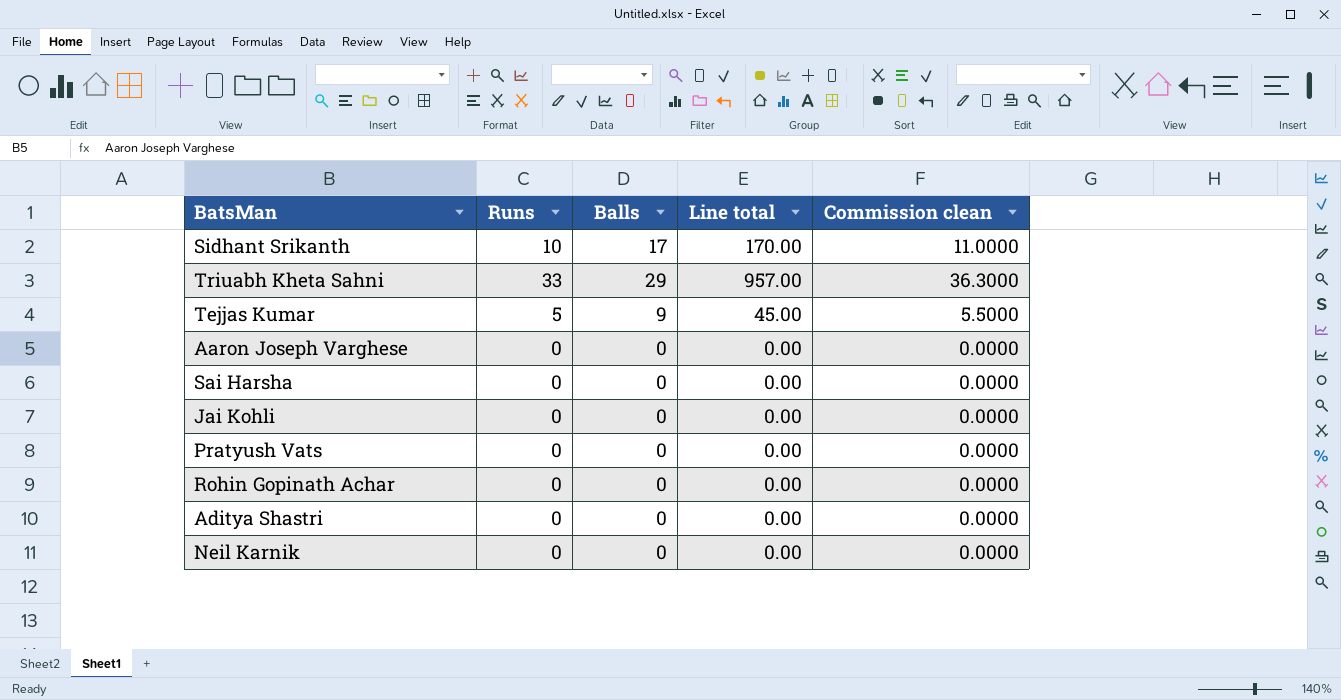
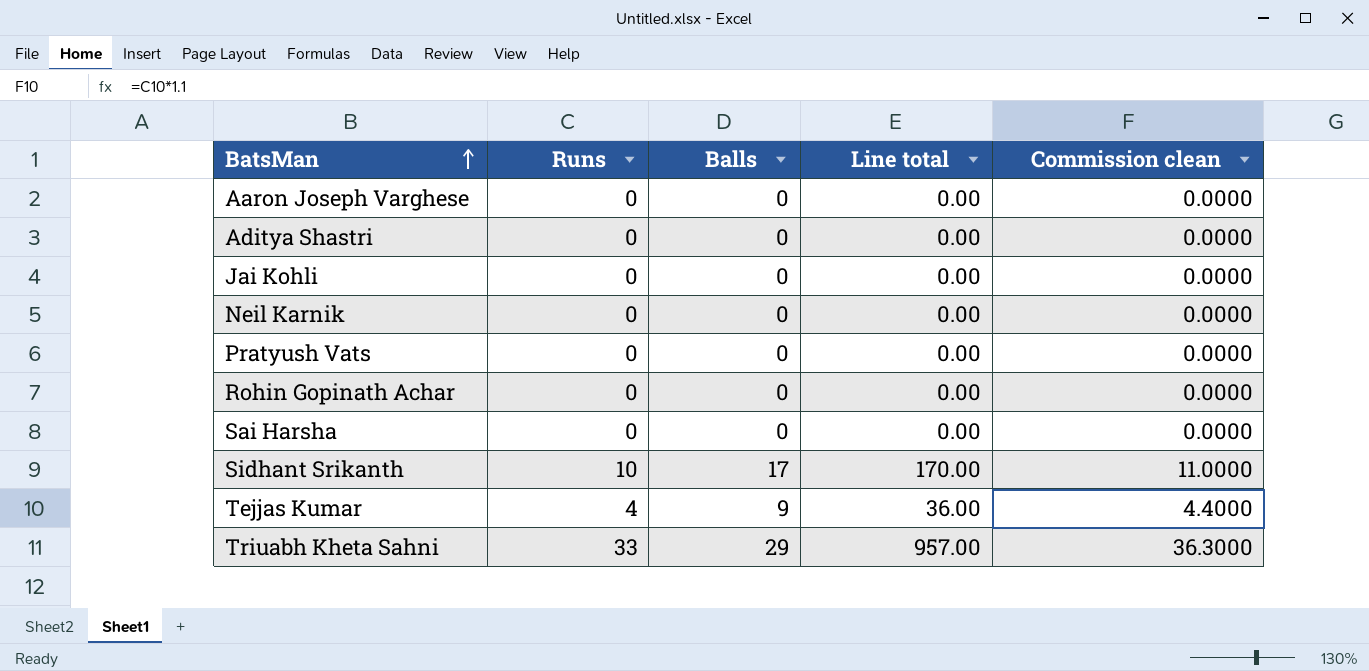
row order: none -> BatsMan ascending
Tejjas Kumar | Runs: 5 -> 4
Tejjas Kumar | Line total: 45.00 -> 36.00
Tejjas Kumar | Commission clean: 5.5000 -> 4.4000

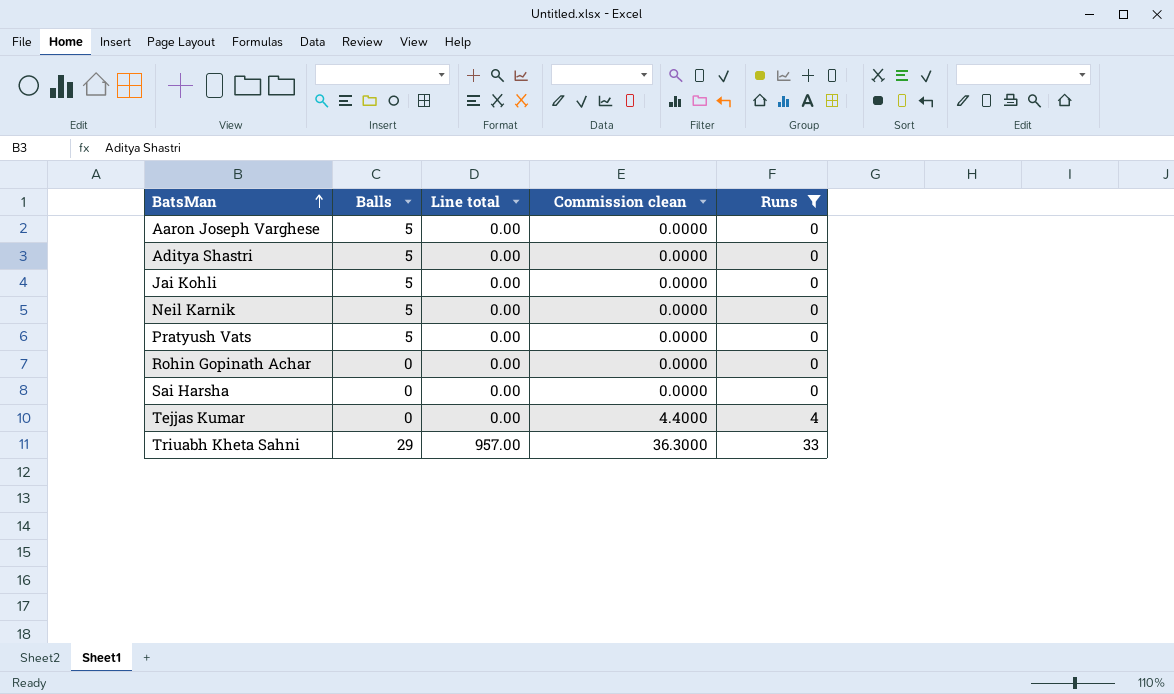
filter: none -> Runs != 10
column Runs | position: 2 -> 5
Aaron Joseph Varghese | Balls: 0 -> 5
Aditya Shastri | Balls: 0 -> 5
Jai Kohli | Balls: 0 -> 5
Neil Karnik | Balls: 0 -> 5
Pratyush Vats | Balls: 0 -> 5
Tejjas Kumar | Balls: 9 -> 0
Tejjas Kumar | Line total: 36.00 -> 0.00

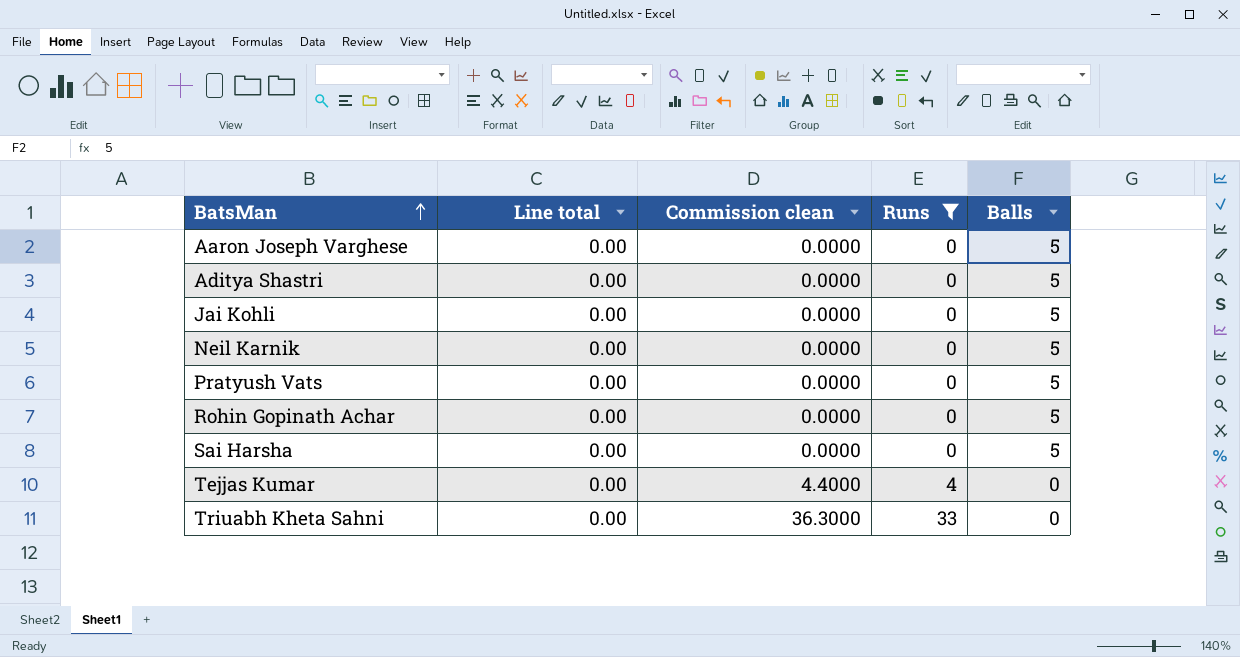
column Balls | position: 2 -> 5
Rohin Gopinath Achar | Balls: 0 -> 5
Sai Harsha | Balls: 0 -> 5
Triuabh Kheta Sahni | Line total: 957.00 -> 0.00
Triuabh Kheta Sahni | Balls: 29 -> 0

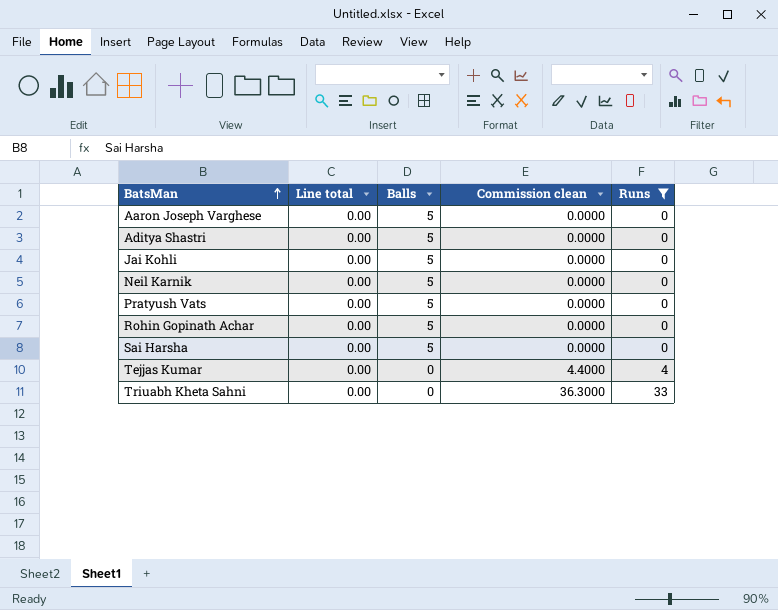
column Balls | position: 5 -> 3

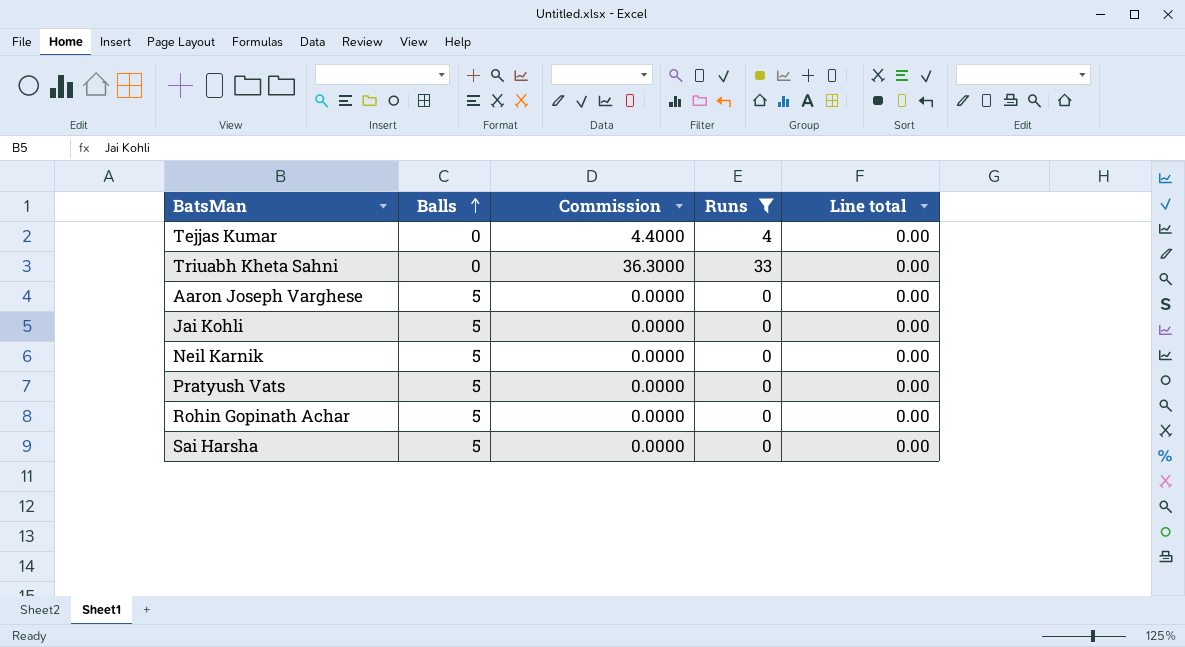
row order: BatsMan ascending -> Balls ascending
column name: Commission clean -> Commission
column Line total | position: 2 -> 5
row Aditya Shastri: 0.00 | 5 | 0.0000 | 0 -> none

